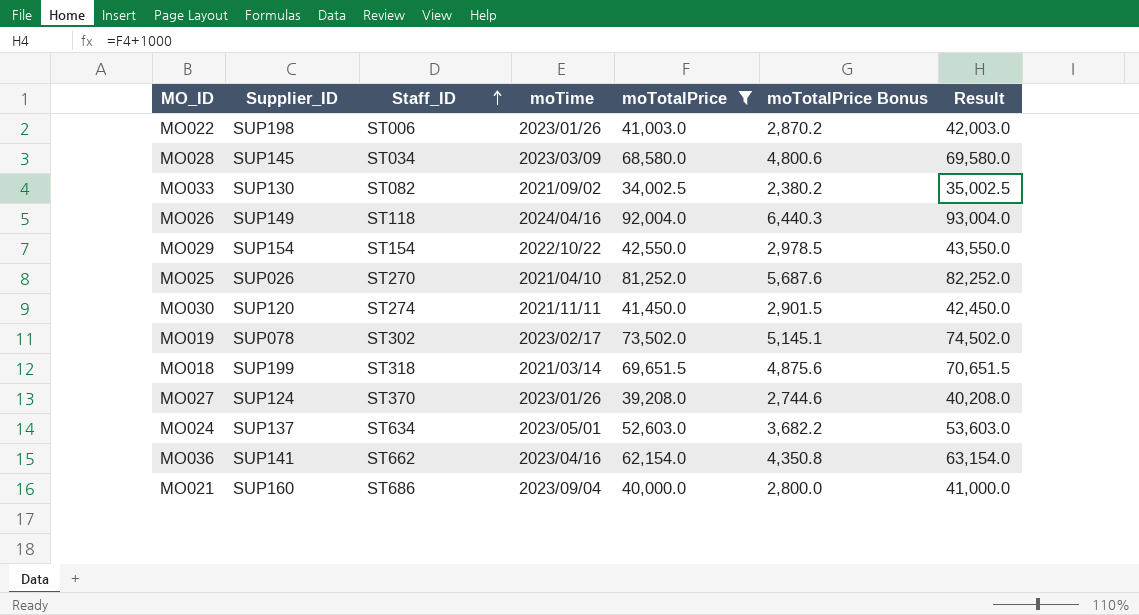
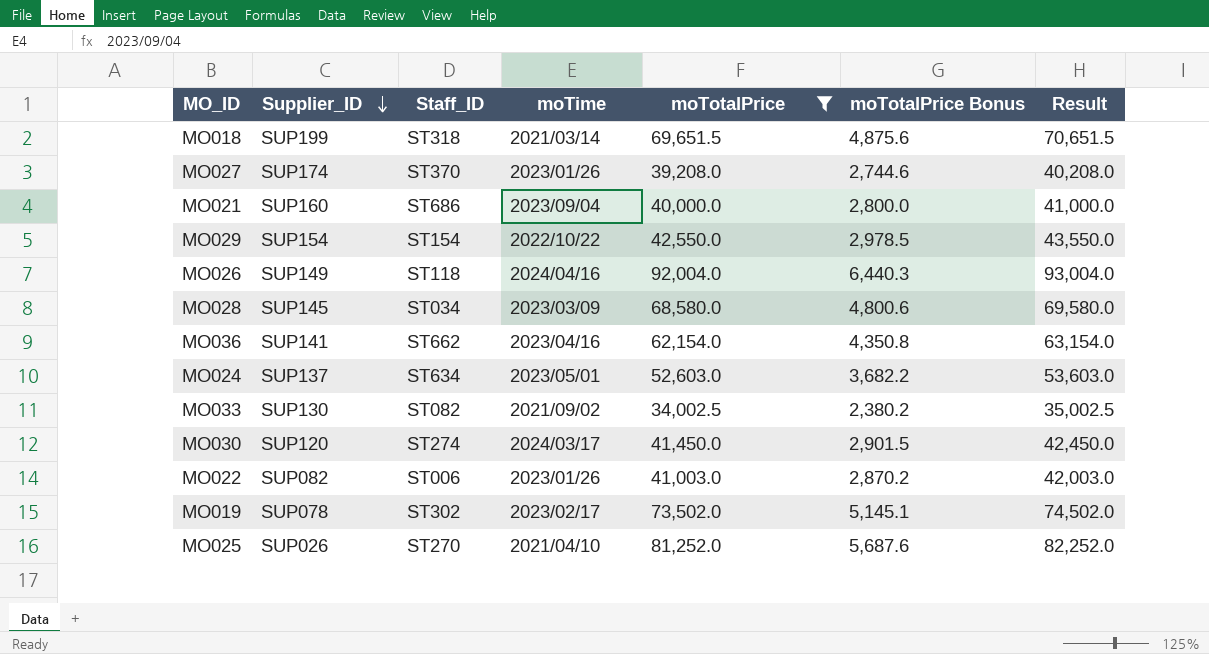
row order: Staff_ID ascending -> Supplier_ID descending
MO027 | Supplier_ID: SUP124 -> SUP174
MO030 | moTime: 2021/11/11 -> 2024/03/17
MO022 | Supplier_ID: SUP198 -> SUP082

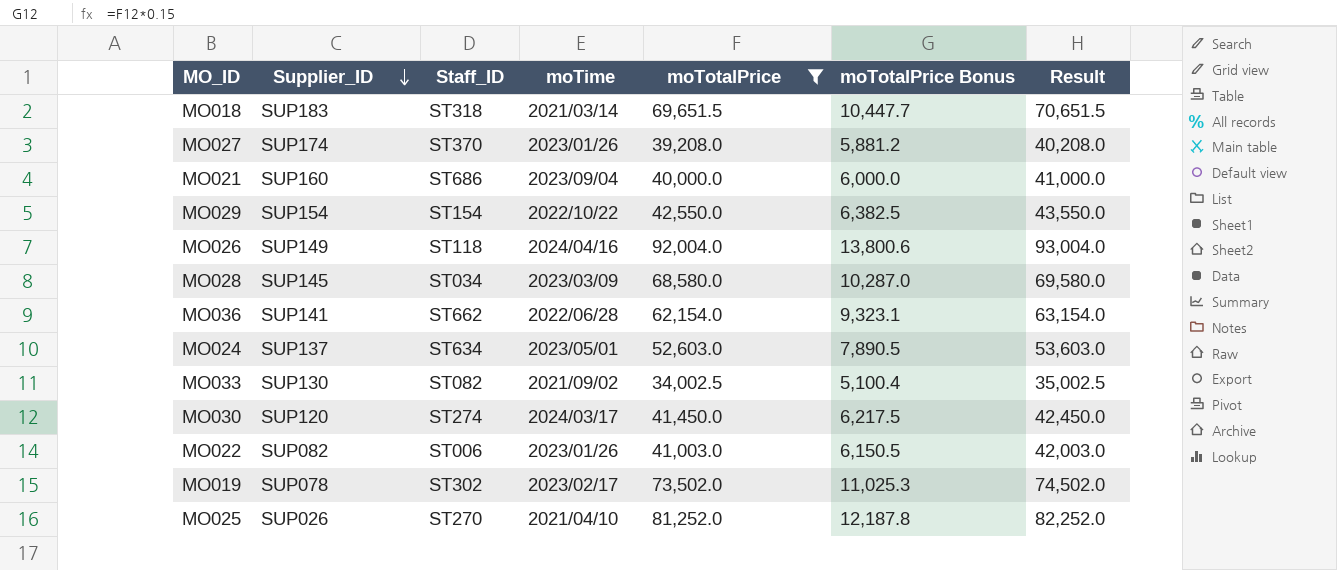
column moTotalPrice Bonus | formula: [moTotalPrice] * 0.07 -> [moTotalPrice] * 0.15
MO018 | Supplier_ID: SUP199 -> SUP183
MO036 | moTime: 2023/04/16 -> 2022/06/28

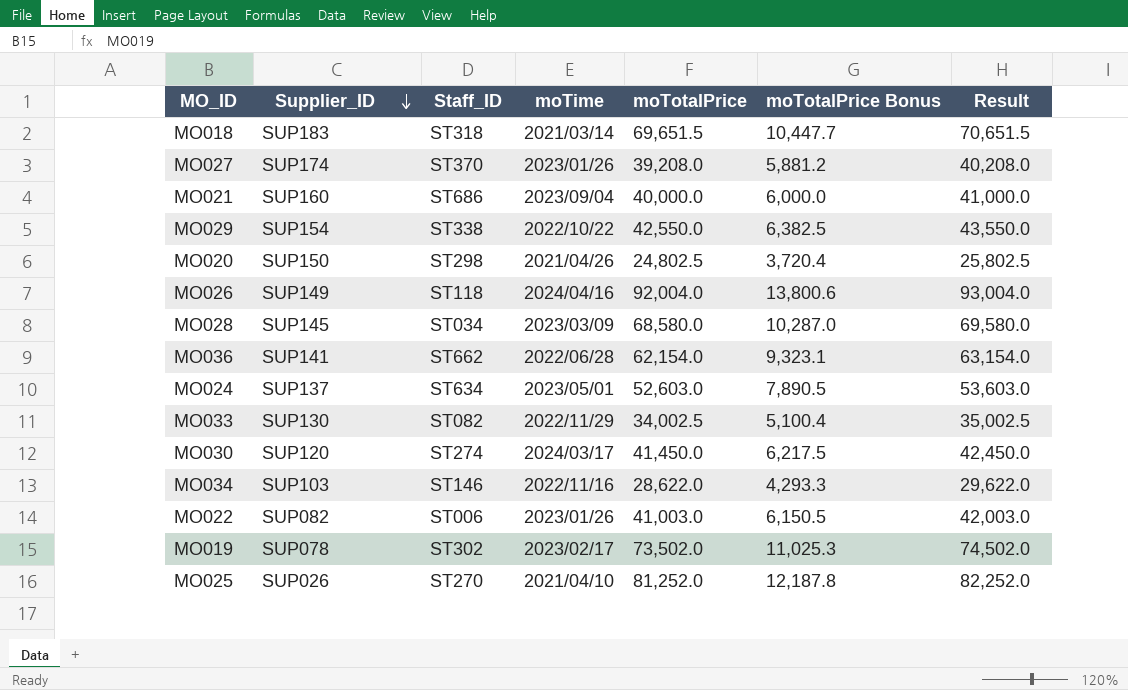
filter: moTotalPrice >= 34,002.5 -> none
MO029 | Staff_ID: ST154 -> ST338
MO033 | moTime: 2021/09/02 -> 2022/11/29

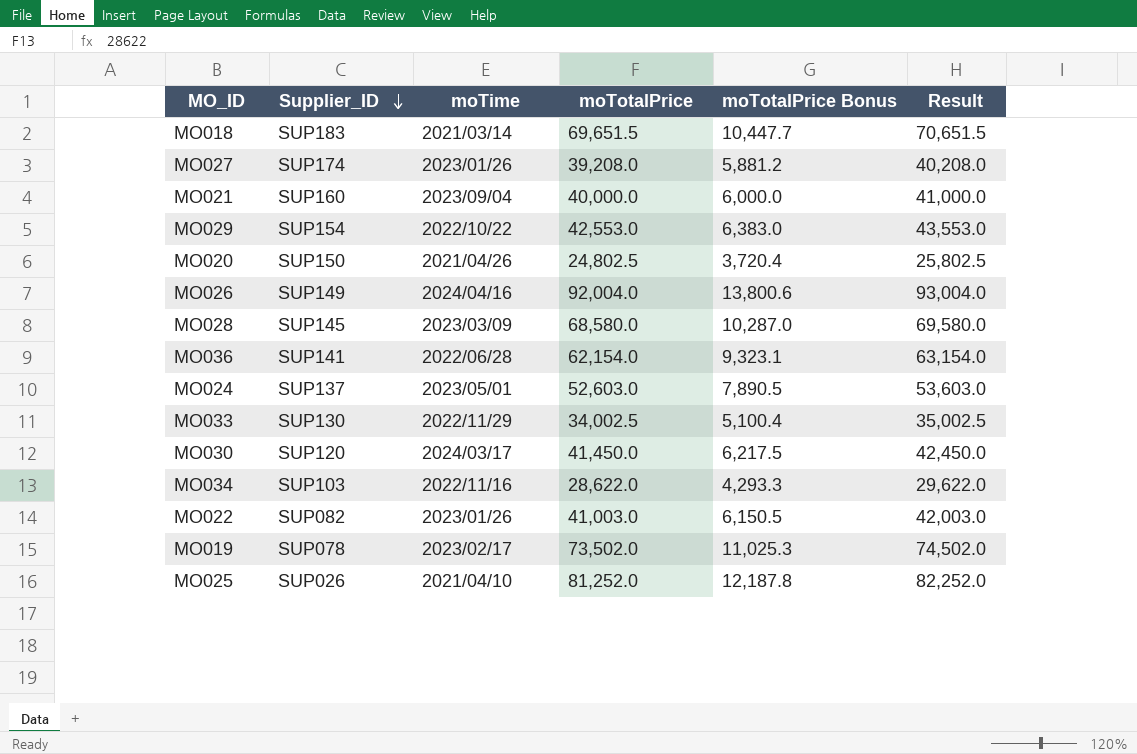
column Staff_ID | position: 3 -> none
MO029 | moTotalPrice: 42,550.0 -> 42,553.0
MO029 | moTotalPrice Bonus: 6,382.5 -> 6,383.0
MO029 | Result: 43,550.0 -> 43,553.0

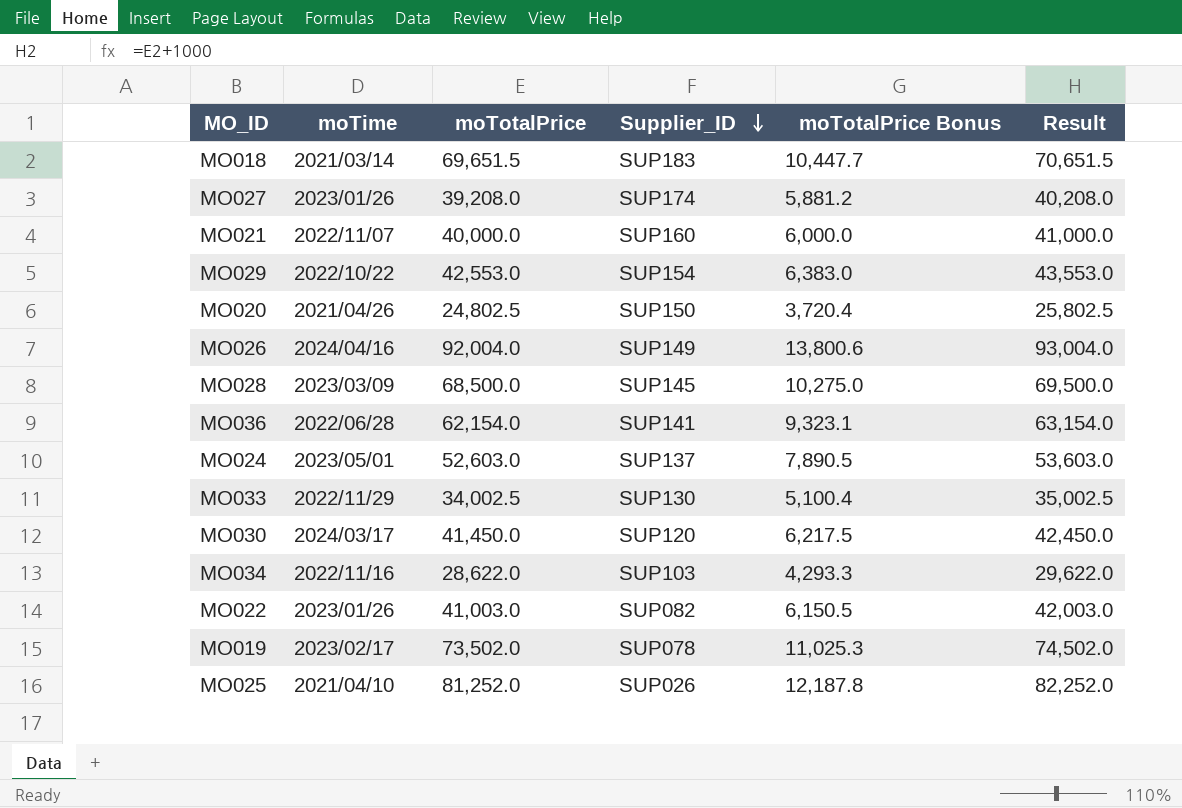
column Supplier_ID | position: 2 -> 4
MO021 | moTime: 2023/09/04 -> 2022/11/07
MO028 | moTotalPrice: 68,580.0 -> 68,500.0
MO028 | moTotalPrice Bonus: 10,287.0 -> 10,275.0
MO028 | Result: 69,580.0 -> 69,500.0

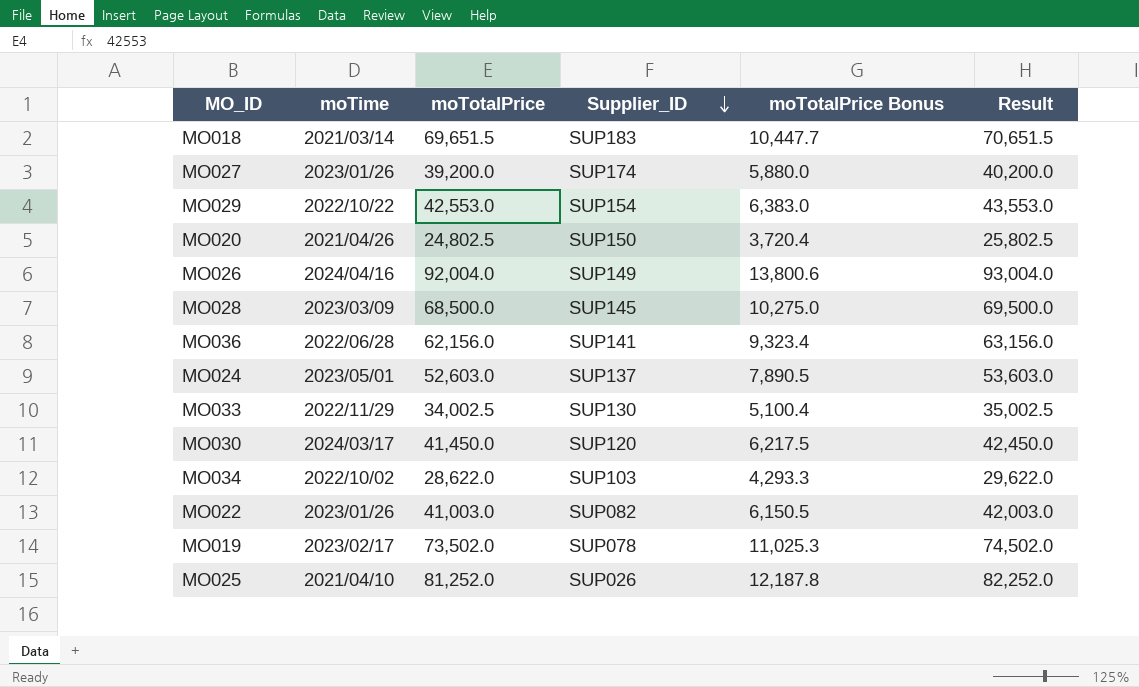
row MO021: 2022/11/07 | 40,000.0 | SUP160 | 6,000.0 | 41,000.0 -> none
MO027 | moTotalPrice: 39,208.0 -> 39,200.0
MO027 | moTotalPrice Bonus: 5,881.2 -> 5,880.0
MO027 | Result: 40,208.0 -> 40,200.0
MO036 | moTotalPrice: 62,154.0 -> 62,156.0
MO036 | moTotalPrice Bonus: 9,323.1 -> 9,323.4
MO036 | Result: 63,154.0 -> 63,156.0
MO034 | moTime: 2022/11/16 -> 2022/10/02

